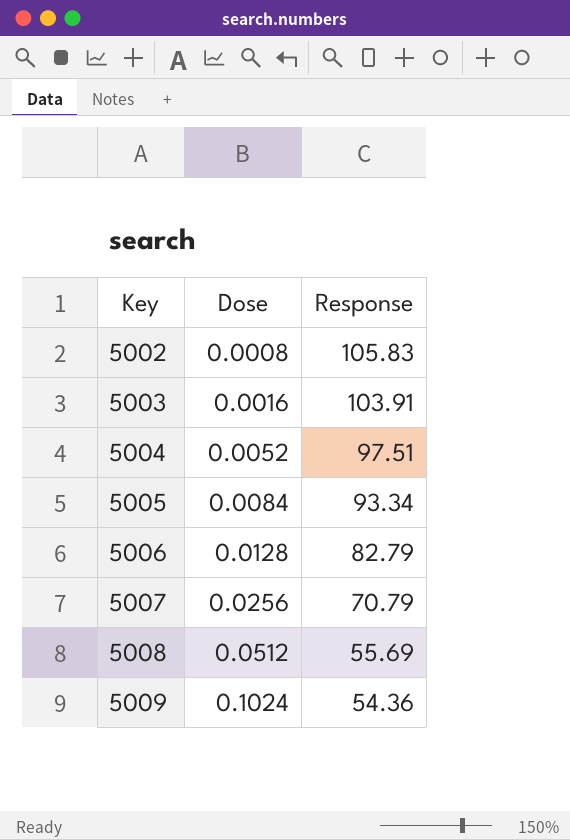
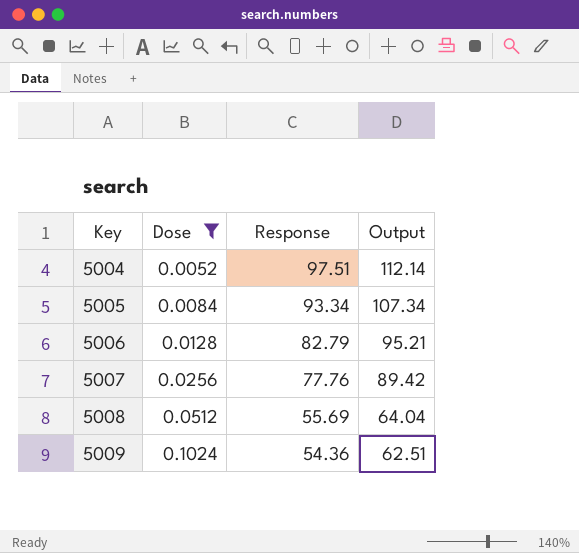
filter: none -> Dose >= 0.0052
column Output | formula: none -> [Response] * 1.15
5007 | Response: 70.79 -> 77.76

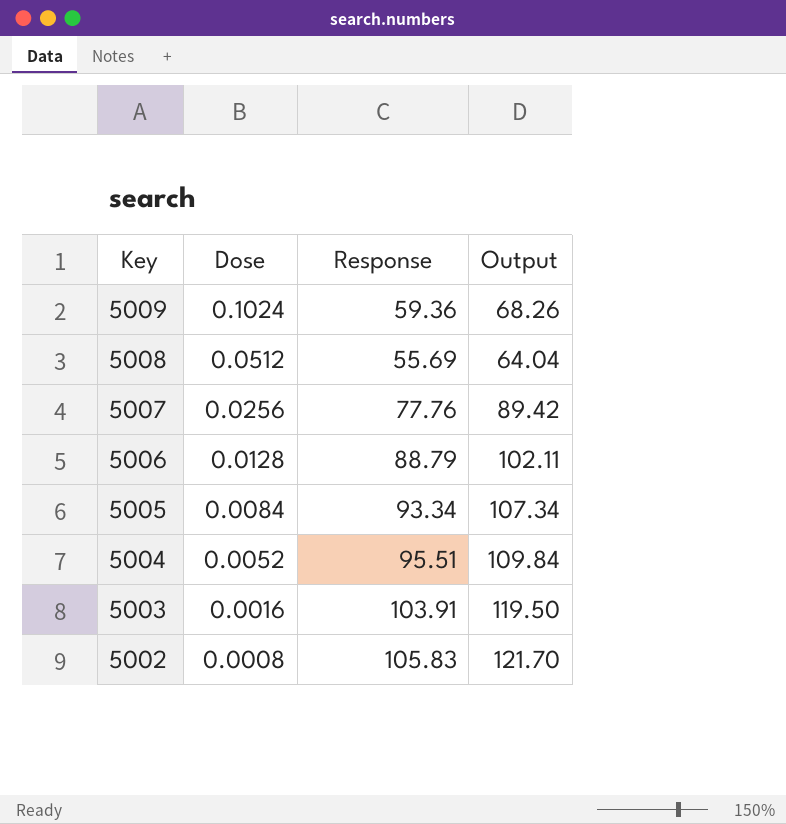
filter: Dose >= 0.0052 -> none
row order: Key ascending -> Key descending
5009 | Response: 54.36 -> 59.36
5009 | Output: 62.51 -> 68.26
5006 | Response: 82.79 -> 88.79
5006 | Output: 95.21 -> 102.11
5004 | Response: 97.51 -> 95.51
5004 | Output: 112.14 -> 109.84

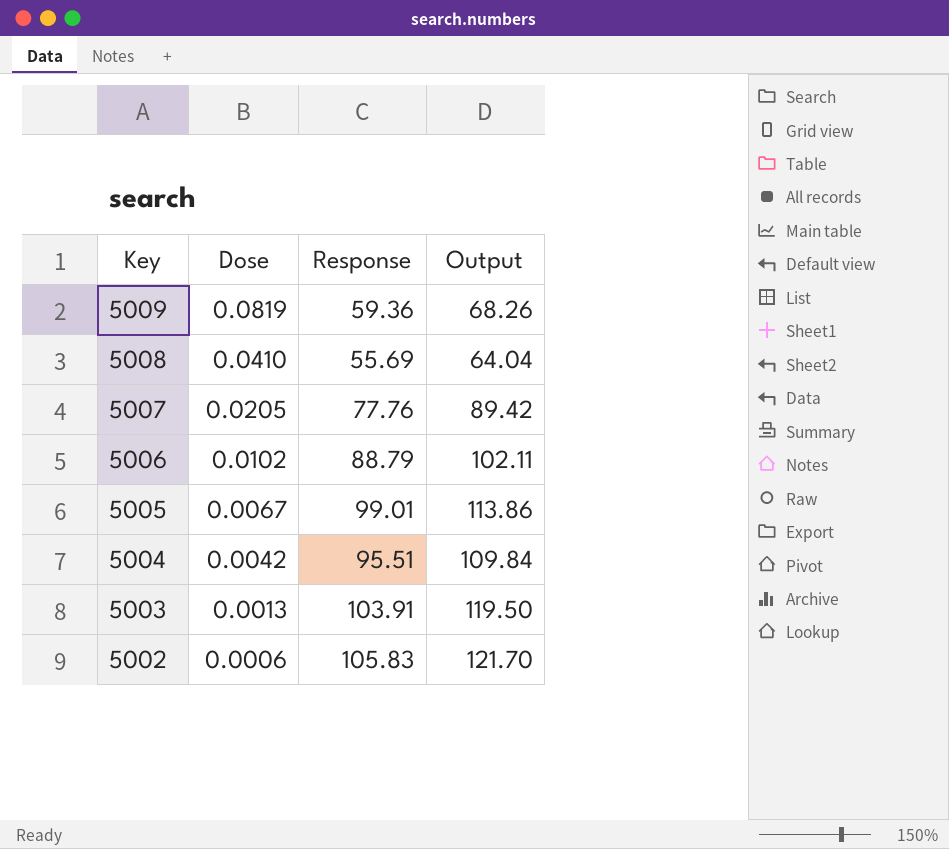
5009 | Dose: 0.1024 -> 0.0819
5008 | Dose: 0.0512 -> 0.0410
5007 | Dose: 0.0256 -> 0.0205
5006 | Dose: 0.0128 -> 0.0102
5005 | Dose: 0.0084 -> 0.0067
5005 | Response: 93.34 -> 99.01
5005 | Output: 107.34 -> 113.86
5004 | Dose: 0.0052 -> 0.0042
5003 | Dose: 0.0016 -> 0.0013
5002 | Dose: 0.0008 -> 0.0006

